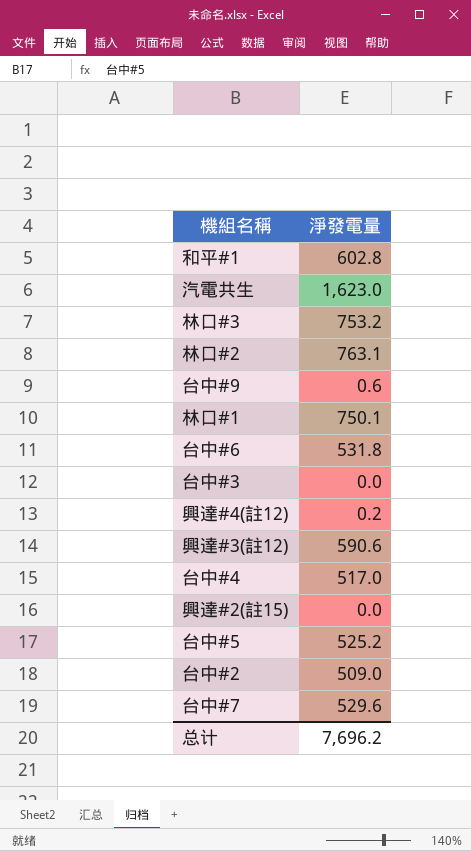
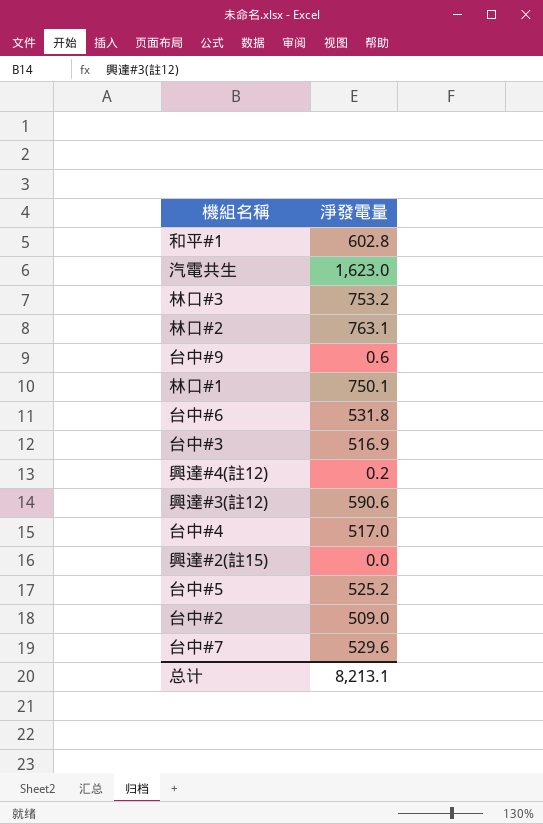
台中#3 | 淨發電量: 0.0 -> 516.9
总计 | 淨發電量: 7,696.2 -> 8,213.1

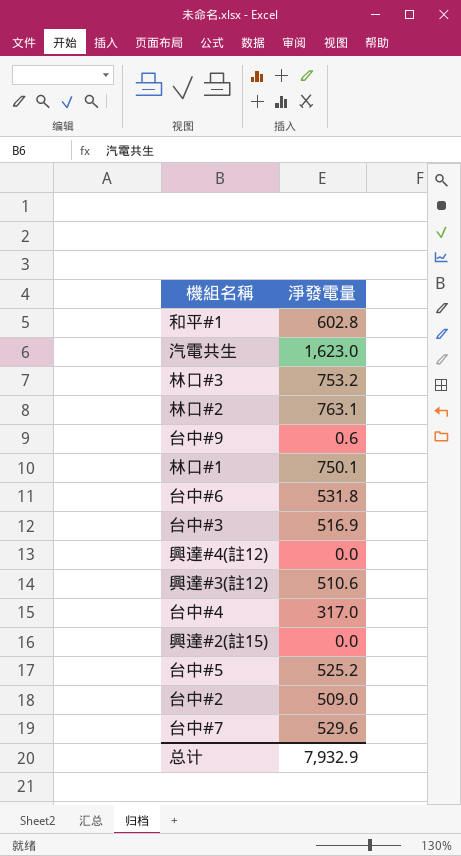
興達#4(註12) | 淨發電量: 0.2 -> 0.0
興達#3(註12) | 淨發電量: 590.6 -> 510.6
台中#4 | 淨發電量: 517.0 -> 317.0
总计 | 淨發電量: 8,213.1 -> 7,932.9

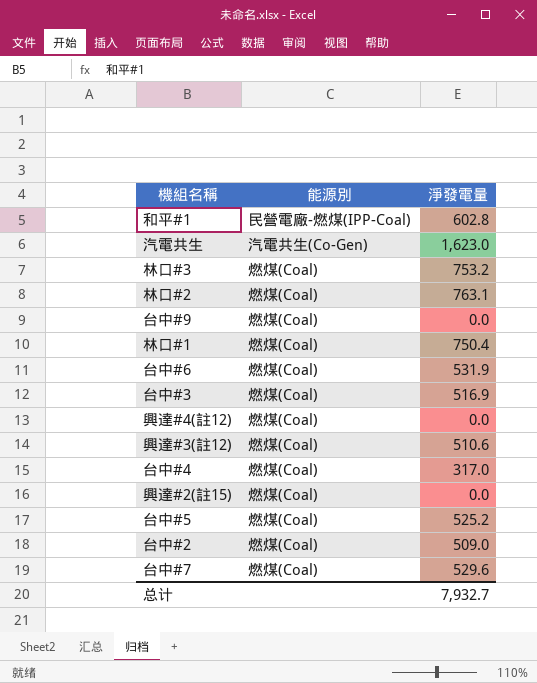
column 能源別 | position: none -> 2
台中#9 | 淨發電量: 0.6 -> 0.0
林口#1 | 淨發電量: 750.1 -> 750.4
台中#6 | 淨發電量: 531.8 -> 531.9
总计 | 淨發電量: 7,932.9 -> 7,932.7

